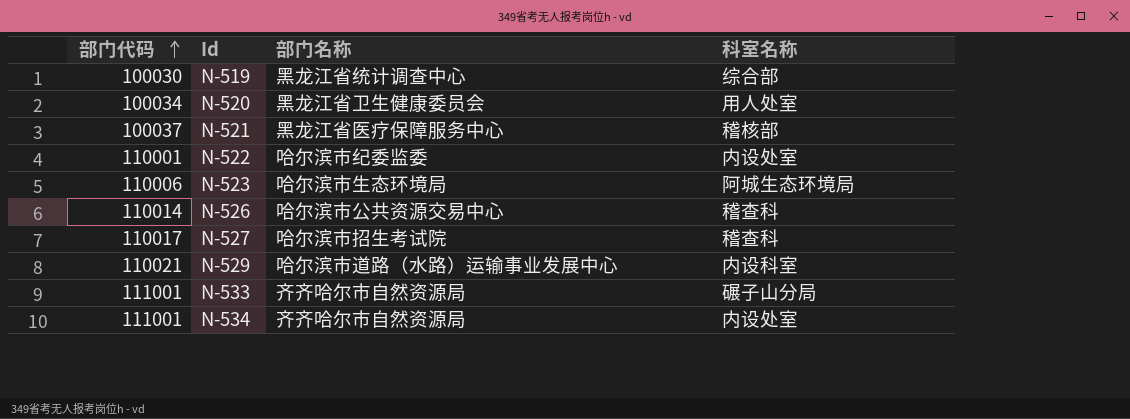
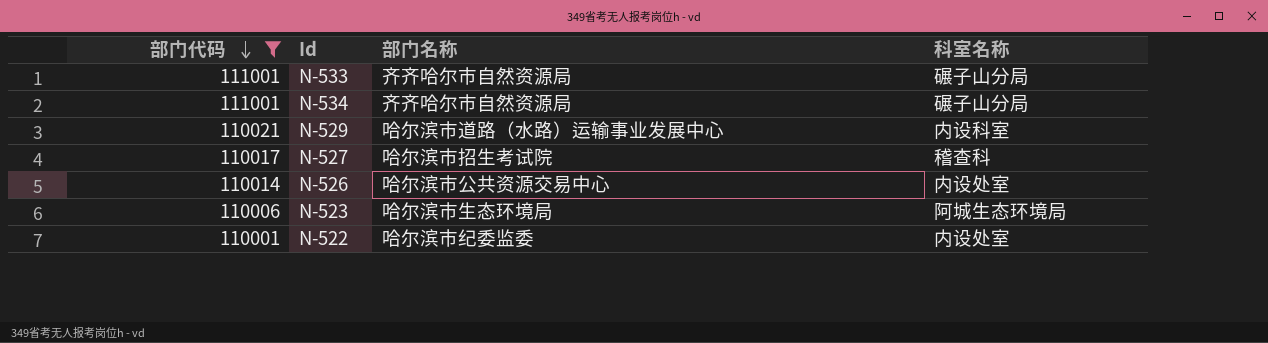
filter: none -> 部门代码 >= 110001
row order: 部门代码 ascending -> 部门代码 descending
N-534 | 科室名称: 内设处室 -> 碾子山分局
N-526 | 科室名称: 稽查科 -> 内设处室

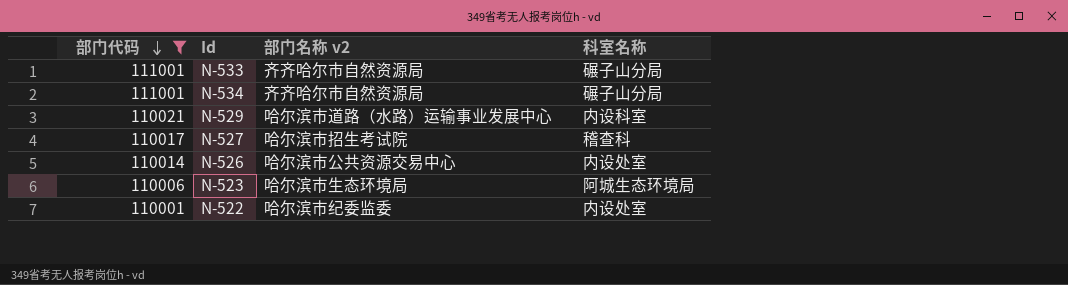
column name: 部门名称 -> 部门名称 v2

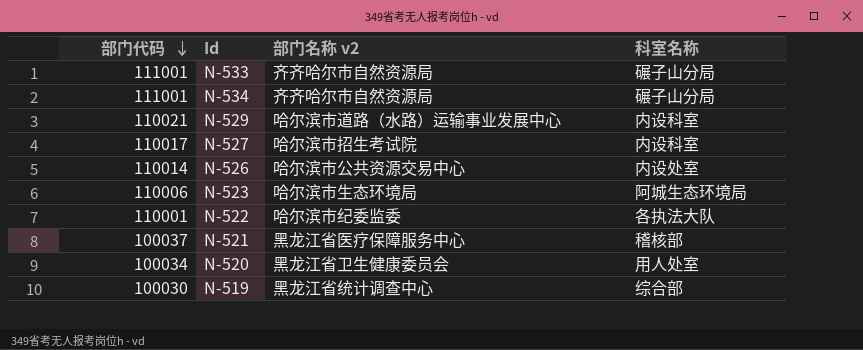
filter: 部门代码 >= 110001 -> none
N-527 | 科室名称: 稽查科 -> 内设科室
N-522 | 科室名称: 内设处室 -> 各执法大队

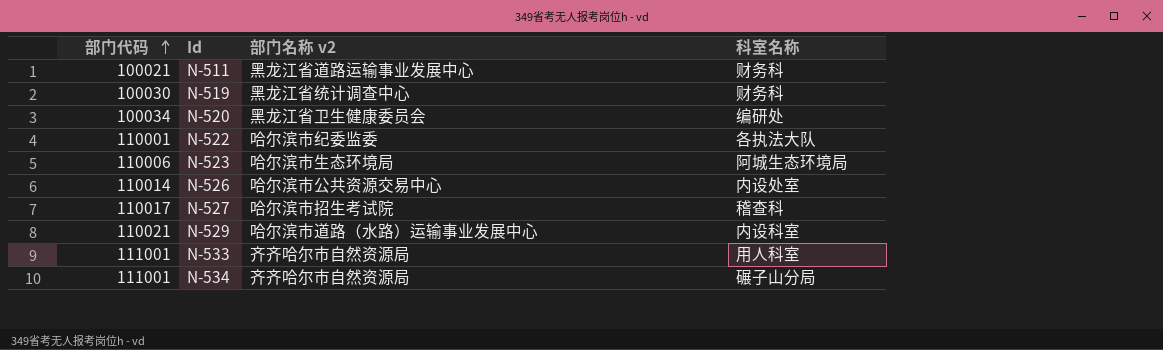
row order: 部门代码 descending -> 部门代码 ascending
row N-521: 100037 | 黑龙江省医疗保障服务中心 | 稽核部 -> none
row N-511: none -> 100021 | 黑龙江省道路运输事业发展中心 | 财务科
N-519 | 科室名称: 综合部 -> 财务科
N-520 | 科室名称: 用人处室 -> 编研处
N-527 | 科室名称: 内设科室 -> 稽查科
N-533 | 科室名称: 碾子山分局 -> 用人科室

